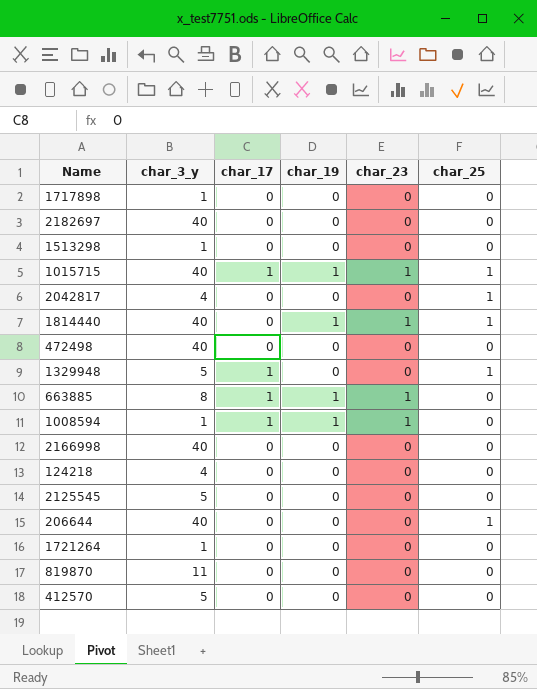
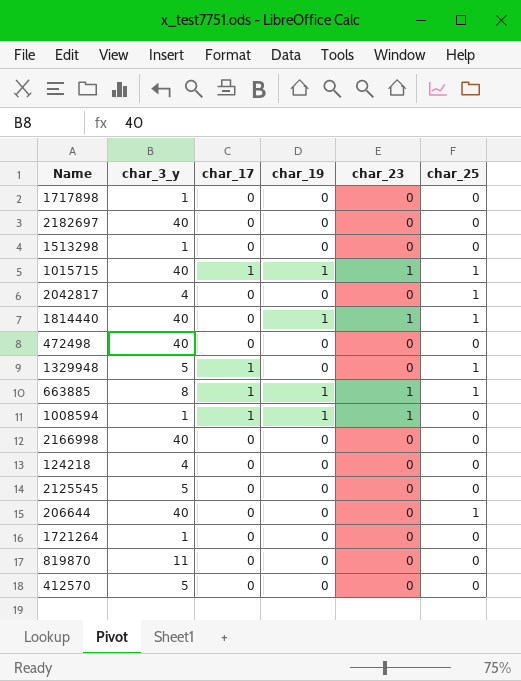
663885 | char_25: 0 -> 1

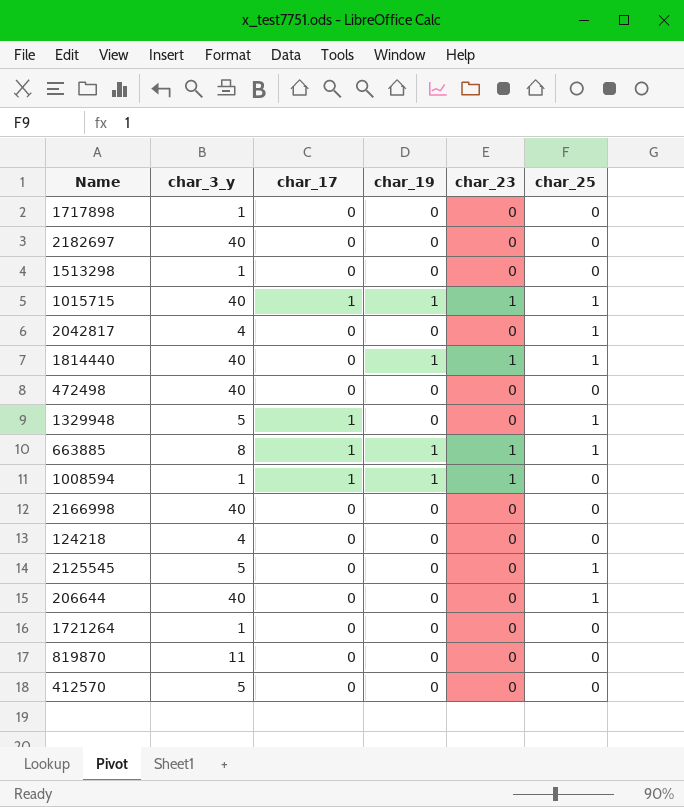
2125545 | char_25: 0 -> 1

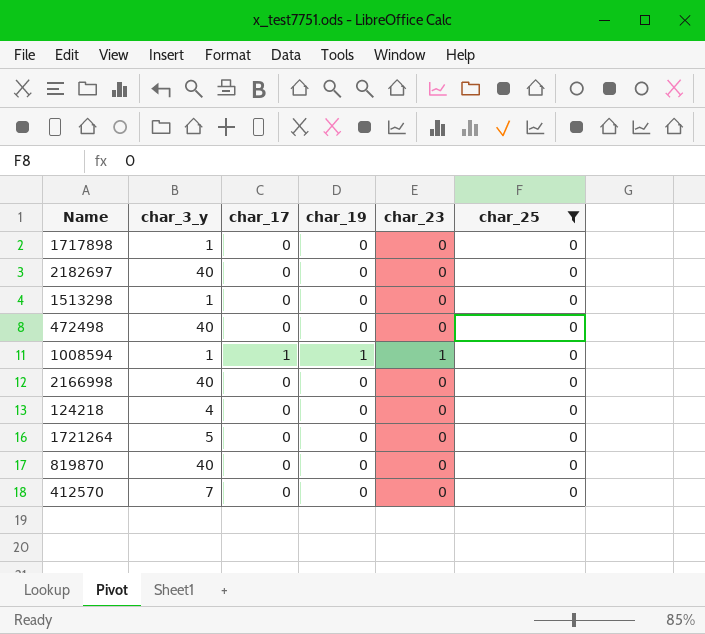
filter: none -> char_25 = 0
1721264 | char_3_y: 1 -> 5
819870 | char_3_y: 11 -> 40
412570 | char_3_y: 5 -> 7

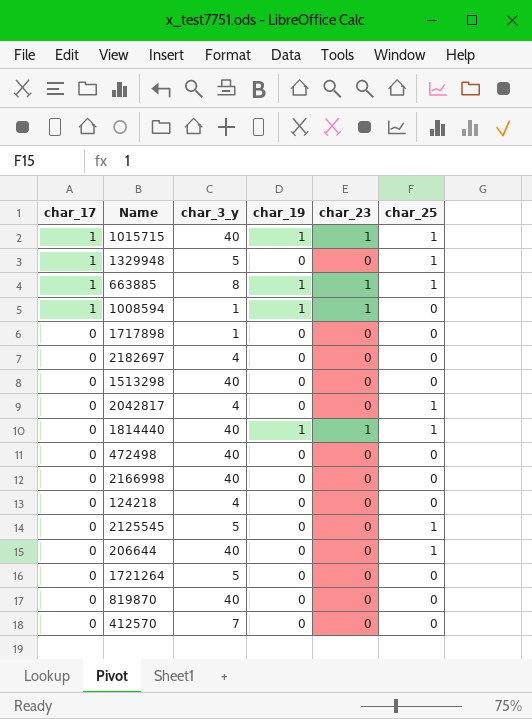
filter: char_25 = 0 -> none
row order: none -> char_17 descending
column char_17 | position: 3 -> 1
2182697 | char_3_y: 40 -> 4
1513298 | char_3_y: 1 -> 40

